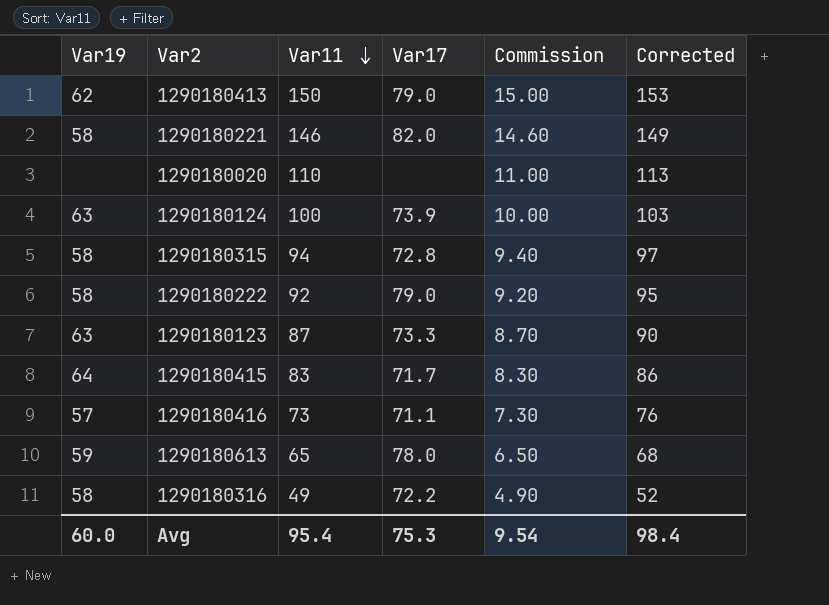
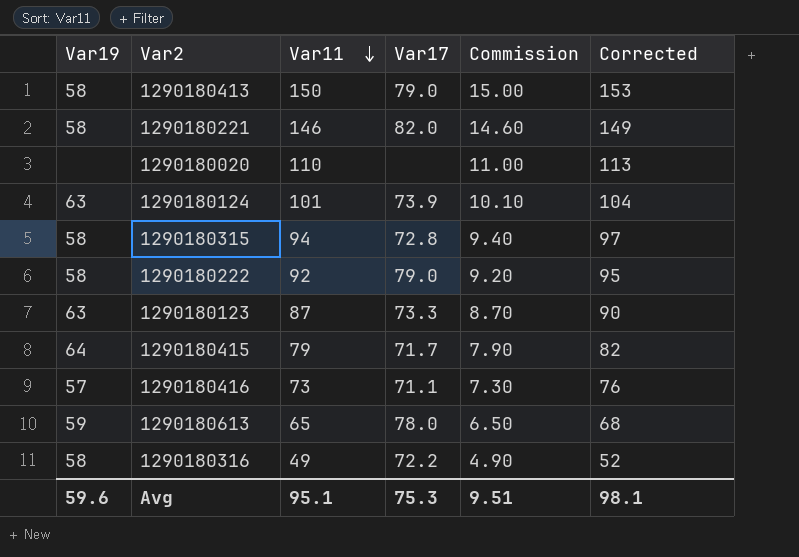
1290180413 | Var19: 62 -> 58
1290180124 | Var11: 100 -> 101
1290180124 | Commission: 10.00 -> 10.10
1290180124 | Corrected: 103 -> 104
1290180415 | Var11: 83 -> 79
1290180415 | Commission: 8.30 -> 7.90
1290180415 | Corrected: 86 -> 82
Avg | Var19: 60.0 -> 59.6
Avg | Var11: 95.4 -> 95.1
Avg | Commission: 9.54 -> 9.51
Avg | Corrected: 98.4 -> 98.1

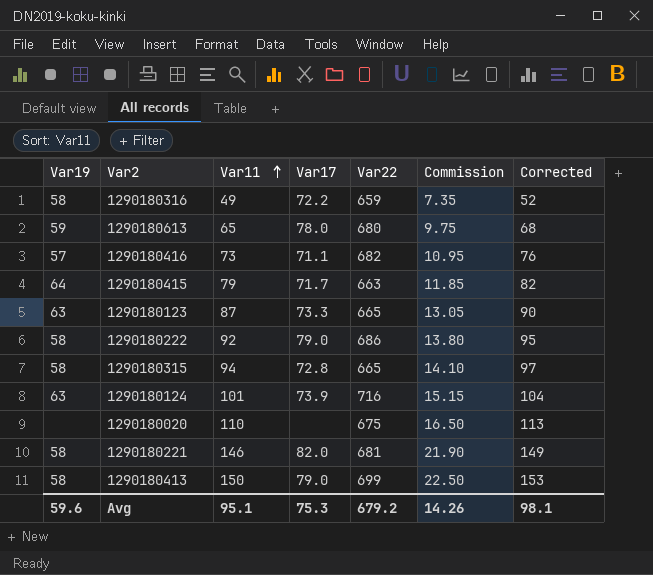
row order: Var11 descending -> Var11 ascending
column Var22 | position: none -> 5
column Commission | formula: [Var11] * 0.1 -> [Var11] * 0.15
Avg | Commission: 9.51 -> 14.26

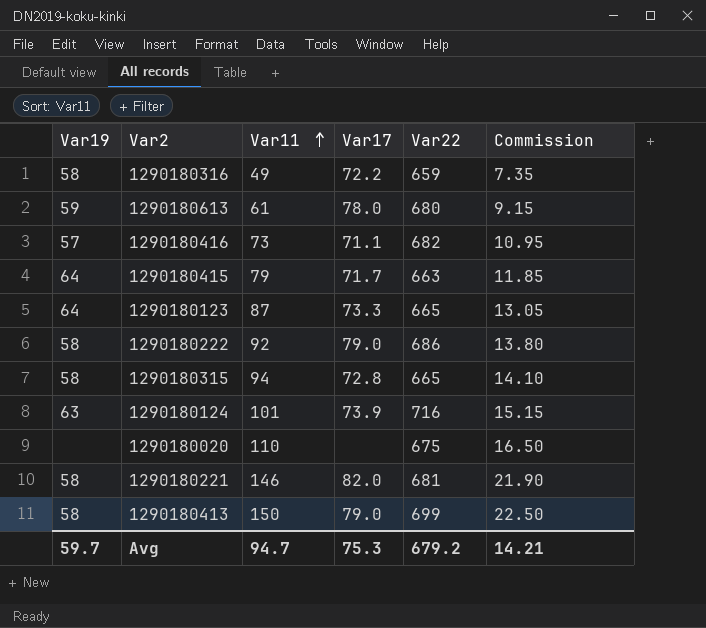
column Corrected | formula: [Var11] + 3 -> none
1290180613 | Var11: 65 -> 61
1290180613 | Commission: 9.75 -> 9.15
1290180123 | Var19: 63 -> 64
Avg | Var19: 59.6 -> 59.7
Avg | Var11: 95.1 -> 94.7
Avg | Commission: 14.26 -> 14.21

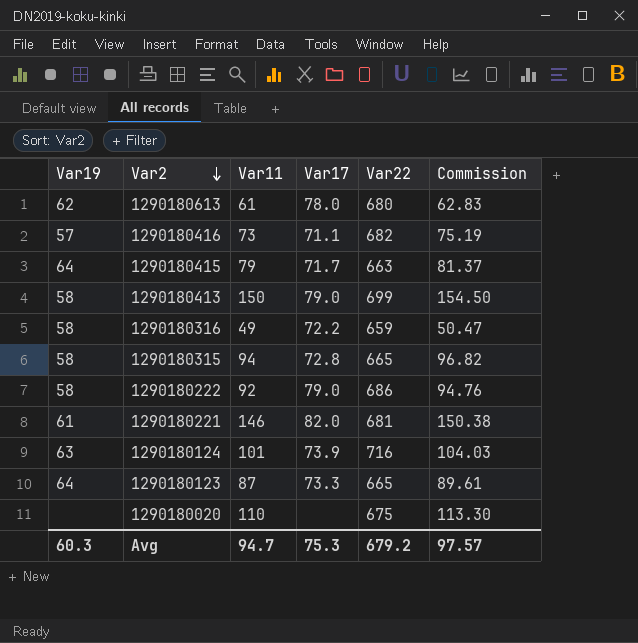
row order: Var11 ascending -> Var2 descending
column Commission | formula: [Var11] * 0.15 -> [Var11] * 1.03
1290180613 | Var19: 59 -> 62
1290180221 | Var19: 58 -> 61
Avg | Var19: 59.7 -> 60.3
Avg | Commission: 14.21 -> 97.57

